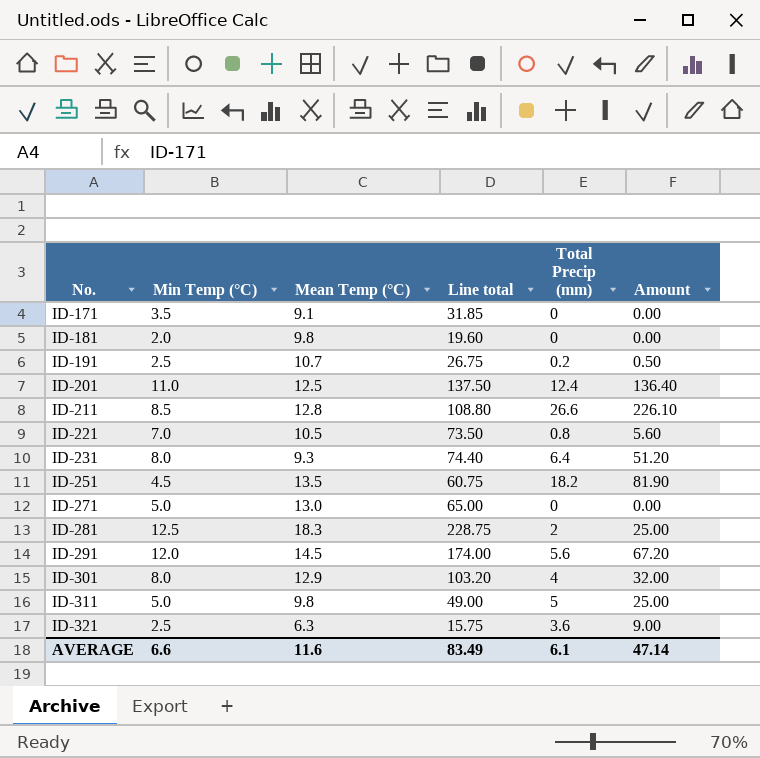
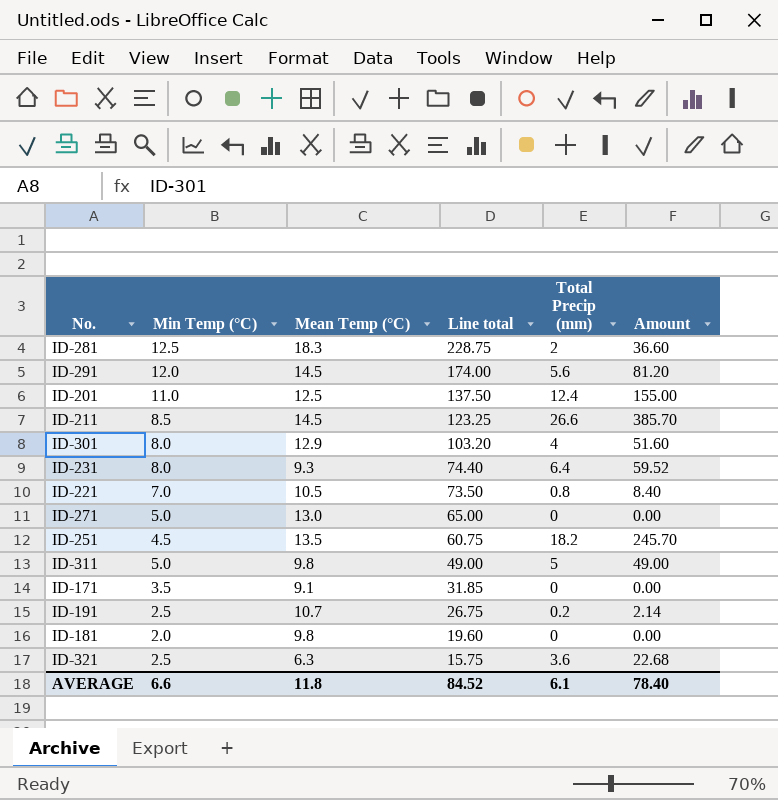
row order: No. ascending -> Line total descending
column Amount | formula: [Min Temp (°C)] * [Total Precip (mm)] -> [Mean Temp (°C)] * [Total Precip (mm)]
ID-211 | Mean Temp (°C): 12.8 -> 14.5
ID-211 | Line total: 108.80 -> 123.25
AVERAGE | Mean Temp (°C): 11.6 -> 11.8
AVERAGE | Line total: 83.49 -> 84.52
AVERAGE | Amount: 47.14 -> 78.40

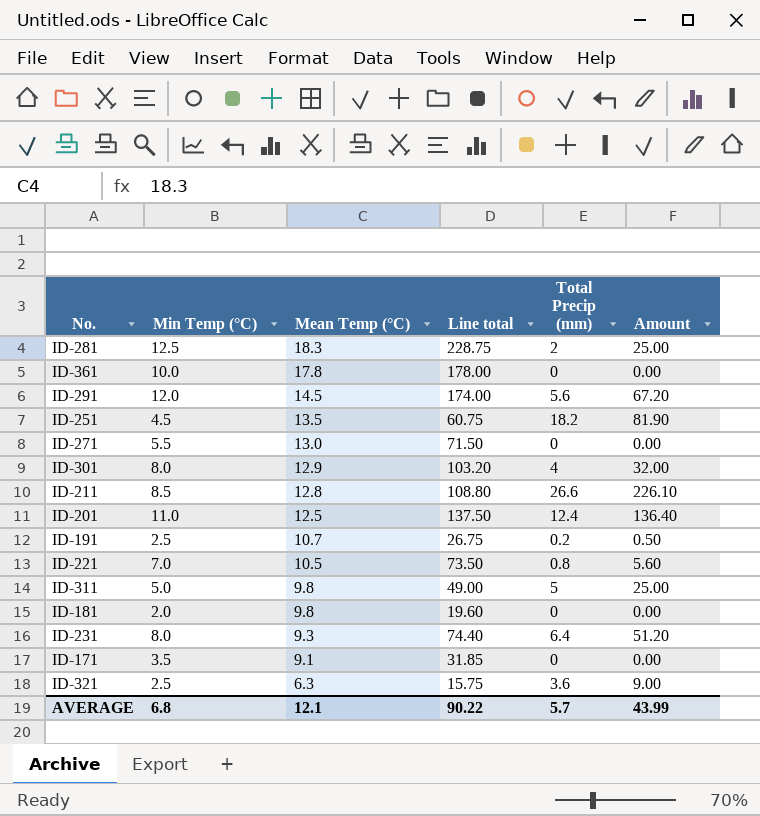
row order: Line total descending -> Mean Temp (°C) descending
column Amount | formula: [Mean Temp (°C)] * [Total Precip (mm)] -> [Min Temp (°C)] * [Total Precip (mm)]
row ID-361: none -> 10.0 | 17.8 | 178.00 | 0 | 0.00
ID-271 | Min Temp (°C): 5.0 -> 5.5
ID-271 | Line total: 65.00 -> 71.50
ID-211 | Mean Temp (°C): 14.5 -> 12.8
ID-211 | Line total: 123.25 -> 108.80
AVERAGE | Min Temp (°C): 6.6 -> 6.8
AVERAGE | Mean Temp (°C): 11.8 -> 12.1
AVERAGE | Line total: 84.52 -> 90.22
AVERAGE | Total Precip (mm): 6.1 -> 5.7
AVERAGE | Amount: 78.40 -> 43.99

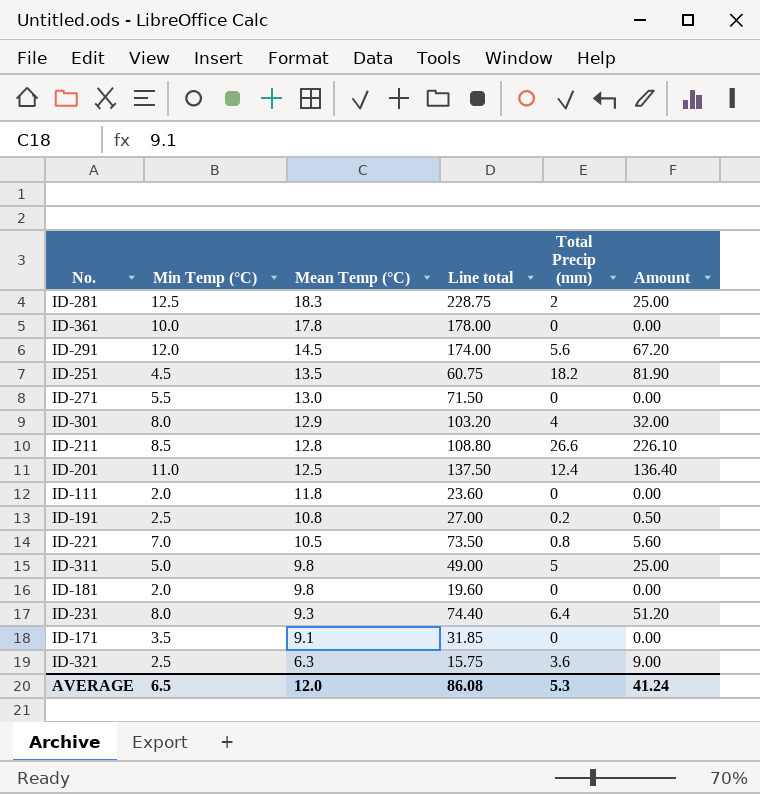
row ID-111: none -> 2.0 | 11.8 | 23.60 | 0 | 0.00
ID-191 | Mean Temp (°C): 10.7 -> 10.8
ID-191 | Line total: 26.75 -> 27.00
AVERAGE | Min Temp (°C): 6.8 -> 6.5
AVERAGE | Mean Temp (°C): 12.1 -> 12.0
AVERAGE | Line total: 90.22 -> 86.08
AVERAGE | Total Precip (mm): 5.7 -> 5.3
AVERAGE | Amount: 43.99 -> 41.24

